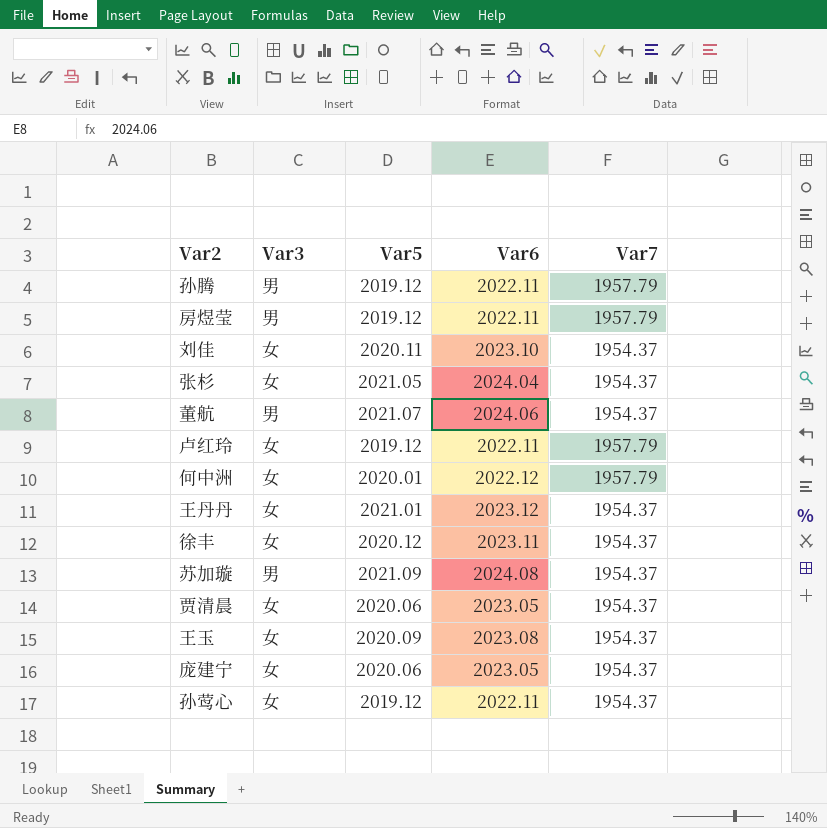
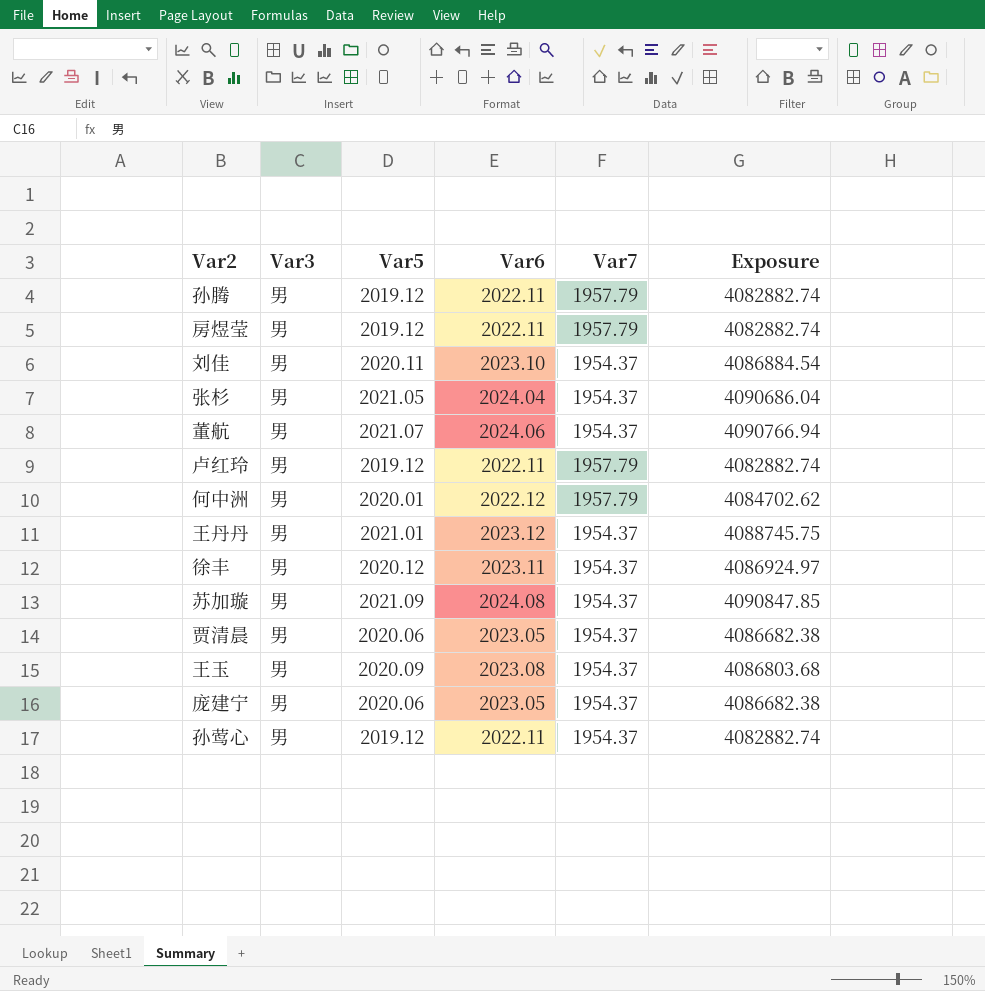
column Exposure | formula: none -> [Var5] * [Var6]
刘佳 | Var3: 女 -> 男
张杉 | Var3: 女 -> 男
卢红玲 | Var3: 女 -> 男
何中洲 | Var3: 女 -> 男
王丹丹 | Var3: 女 -> 男
徐丰 | Var3: 女 -> 男
贾清晨 | Var3: 女 -> 男
王玉 | Var3: 女 -> 男
庞建宁 | Var3: 女 -> 男
孙莺心 | Var3: 女 -> 男

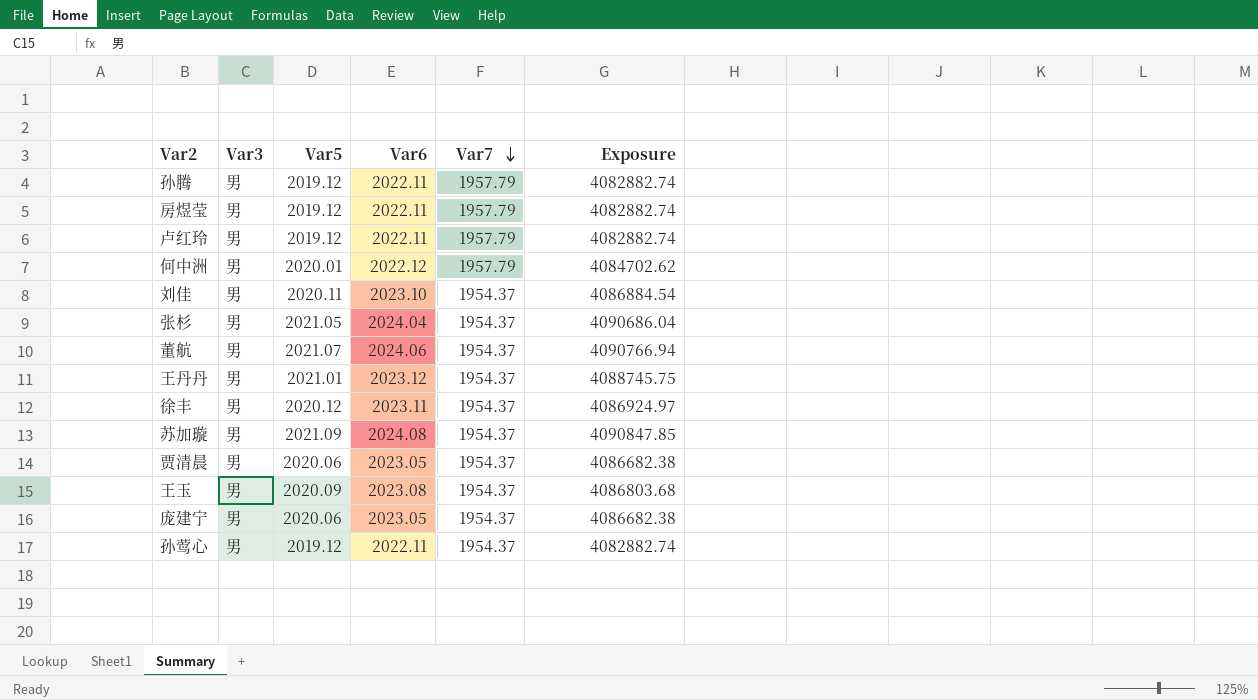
row order: none -> Var7 descending

